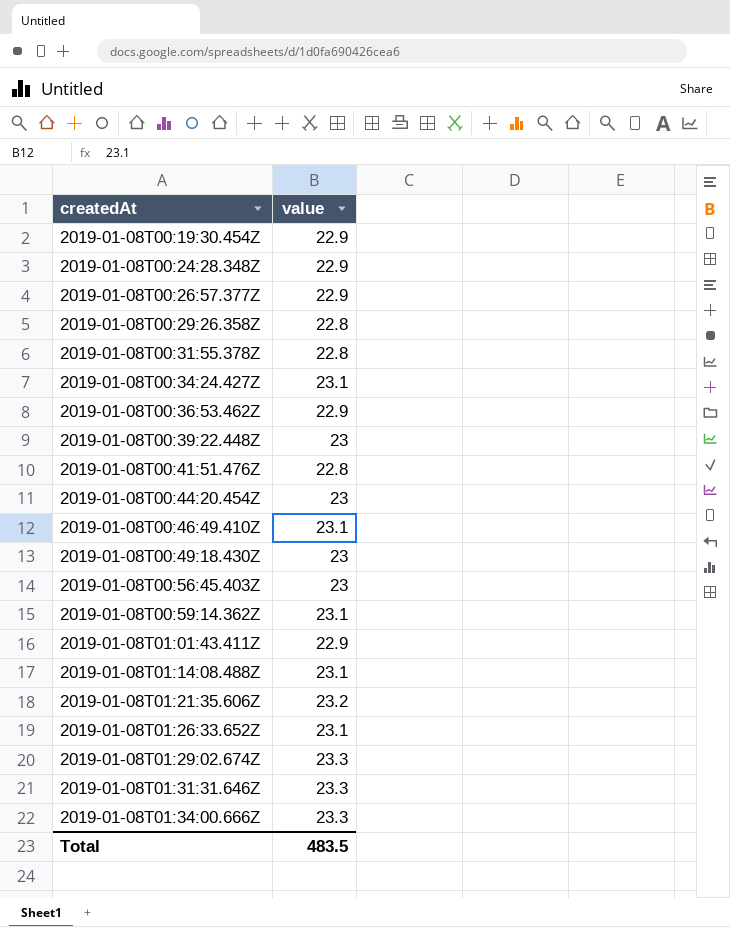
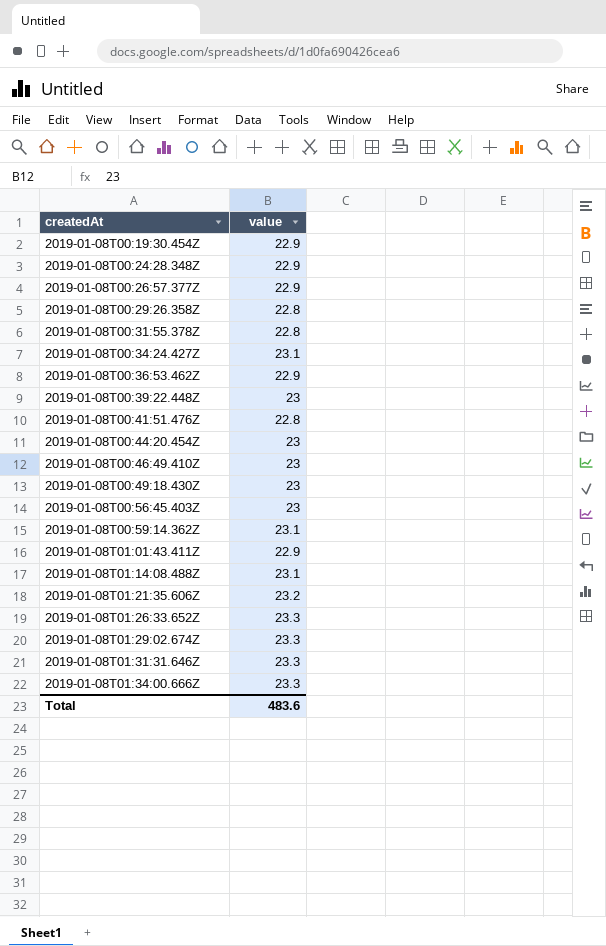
2019-01-08T00:46:49.410Z | value: 23.1 -> 23
2019-01-08T01:26:33.652Z | value: 23.1 -> 23.3
Total | value: 483.5 -> 483.6

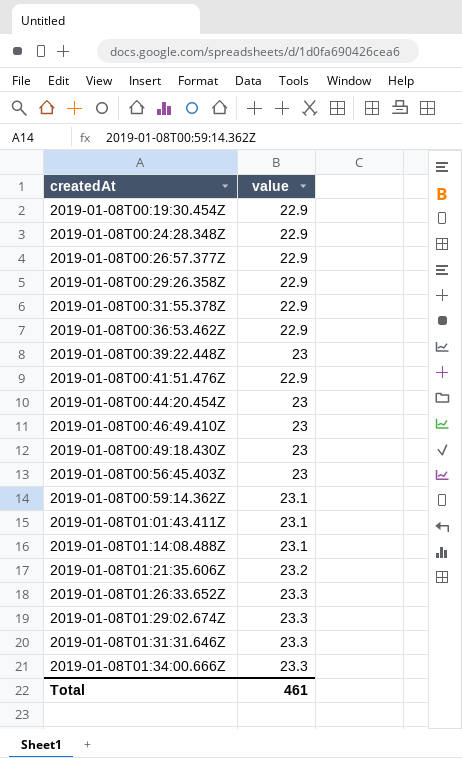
row 2019-01-08T00:34:24.427Z: 23.1 -> none
2019-01-08T00:29:26.358Z | value: 22.8 -> 22.9
2019-01-08T00:31:55.378Z | value: 22.8 -> 22.9
2019-01-08T00:41:51.476Z | value: 22.8 -> 22.9
2019-01-08T01:01:43.411Z | value: 22.9 -> 23.1
Total | value: 483.6 -> 461

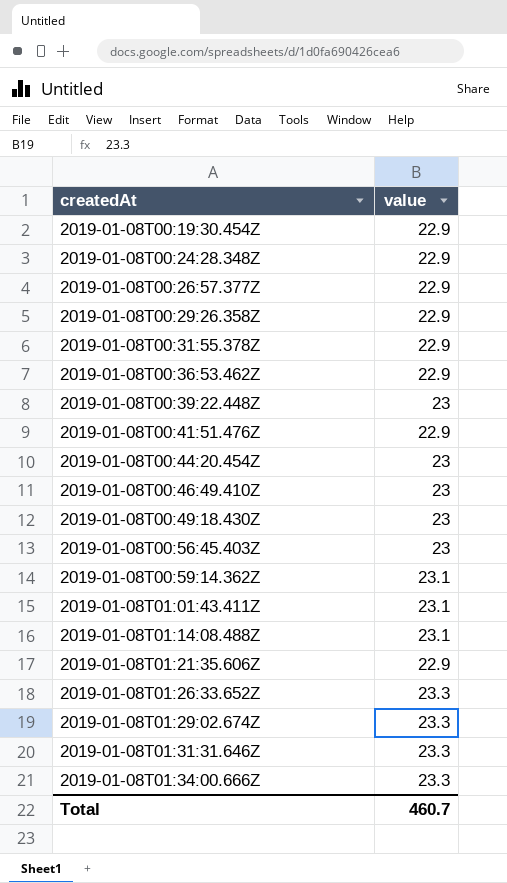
2019-01-08T01:21:35.606Z | value: 23.2 -> 22.9
Total | value: 461 -> 460.7

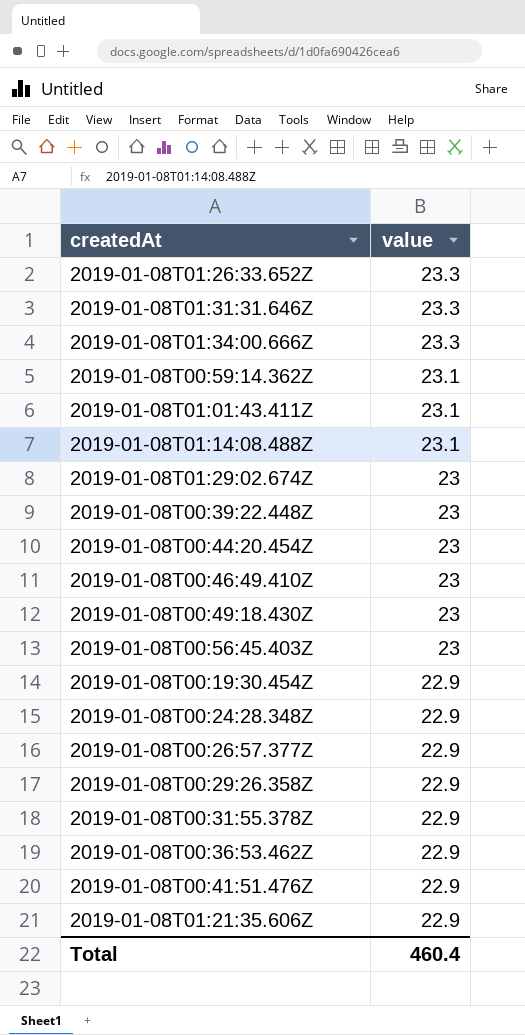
row order: createdAt ascending -> value descending
2019-01-08T01:29:02.674Z | value: 23.3 -> 23
Total | value: 460.7 -> 460.4

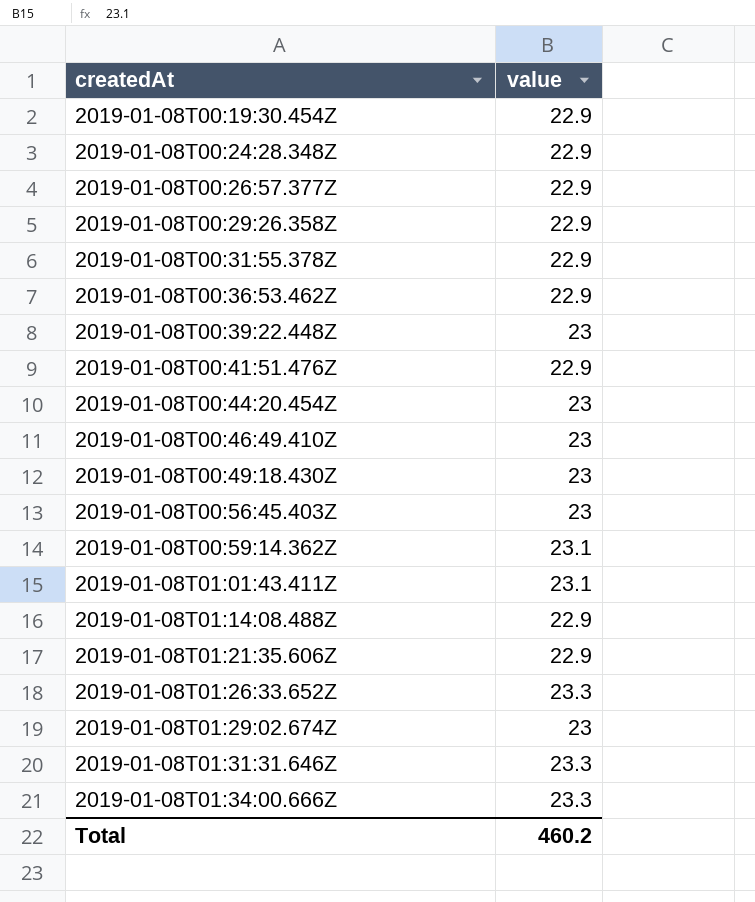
row order: value descending -> createdAt ascending
2019-01-08T01:14:08.488Z | value: 23.1 -> 22.9
Total | value: 460.4 -> 460.2

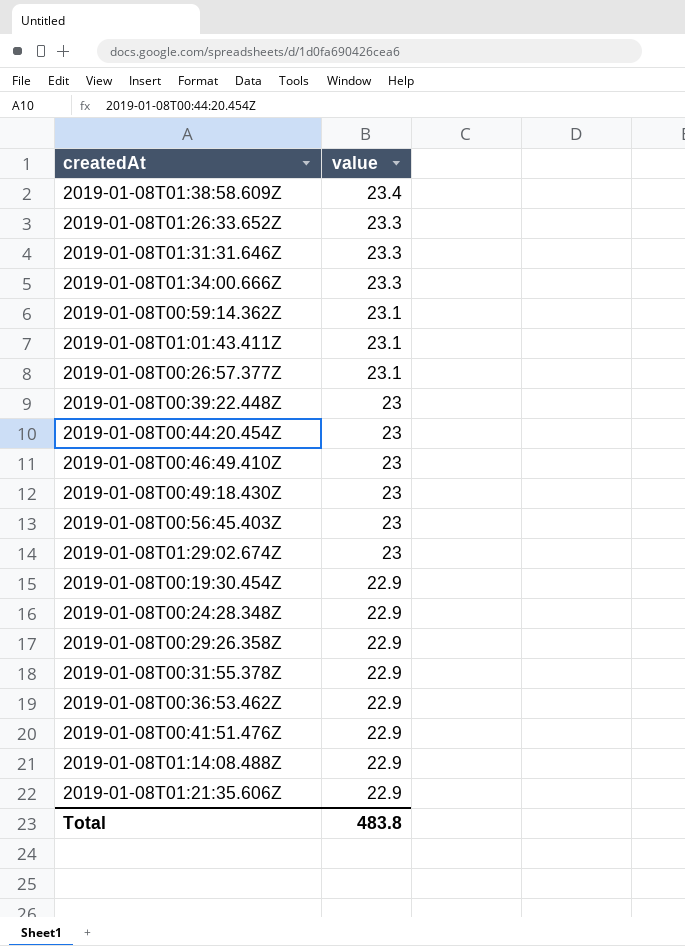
row order: createdAt ascending -> value descending
row 2019-01-08T01:38:58.609Z: none -> 23.4
2019-01-08T00:26:57.377Z | value: 22.9 -> 23.1
Total | value: 460.2 -> 483.8

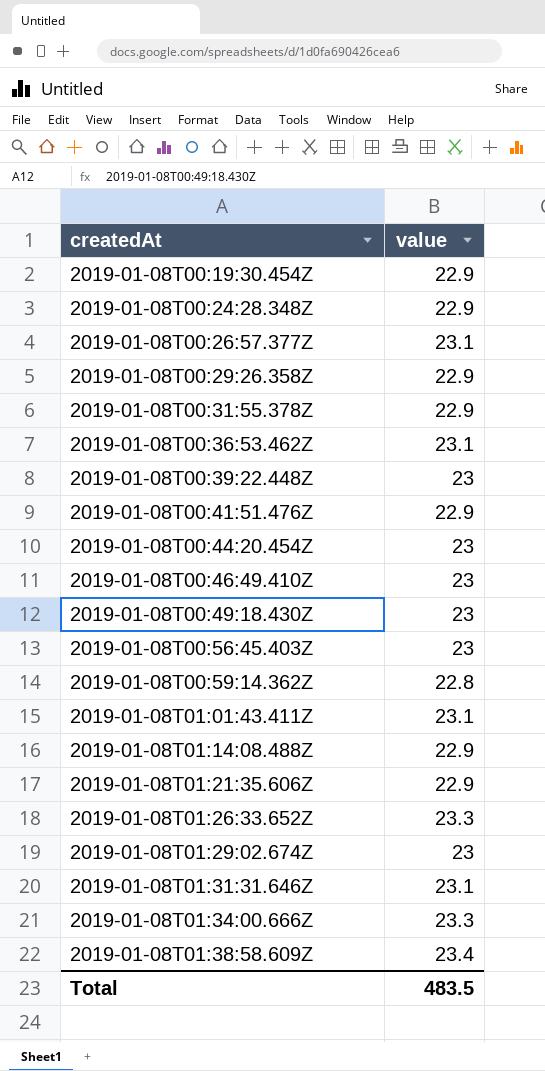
row order: value descending -> createdAt ascending
2019-01-08T00:36:53.462Z | value: 22.9 -> 23.1
2019-01-08T00:59:14.362Z | value: 23.1 -> 22.8
2019-01-08T01:31:31.646Z | value: 23.3 -> 23.1
Total | value: 483.8 -> 483.5

